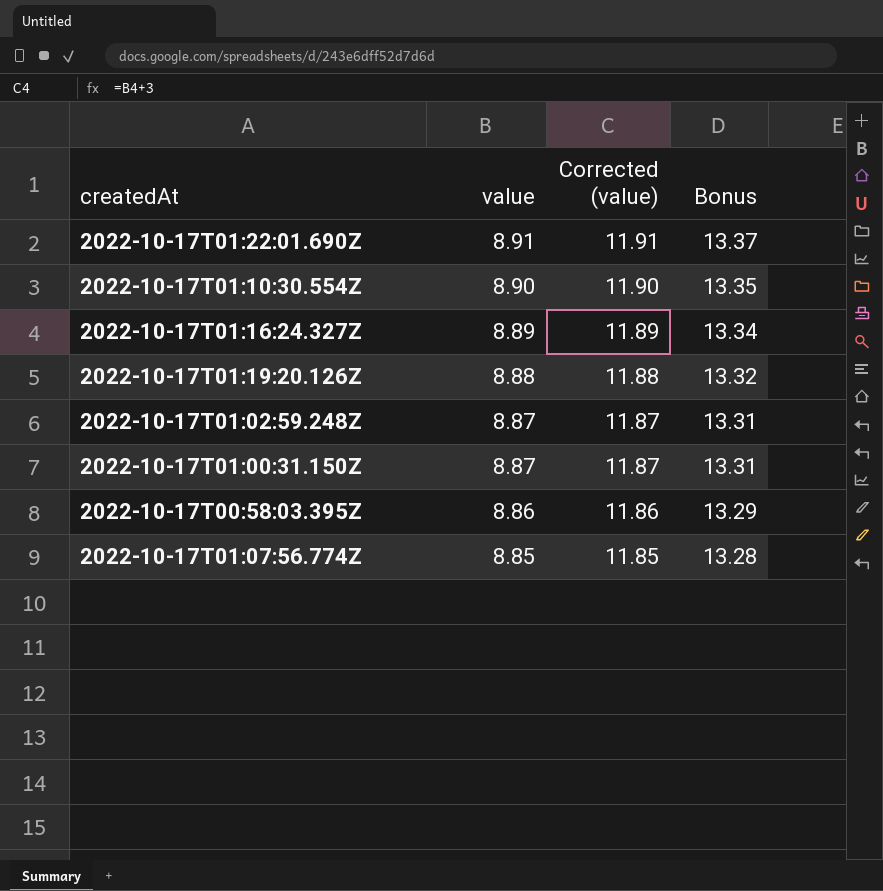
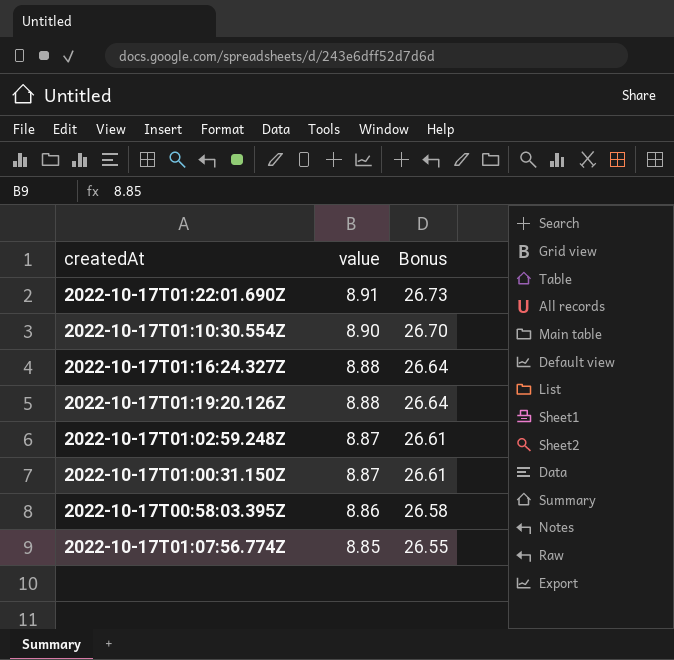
column Corrected (value) | formula: [value] + 3 -> none
column Bonus | formula: [value] * 1.5 -> [value] * 3
2022-10-17T01:16:24.327Z | value: 8.89 -> 8.88

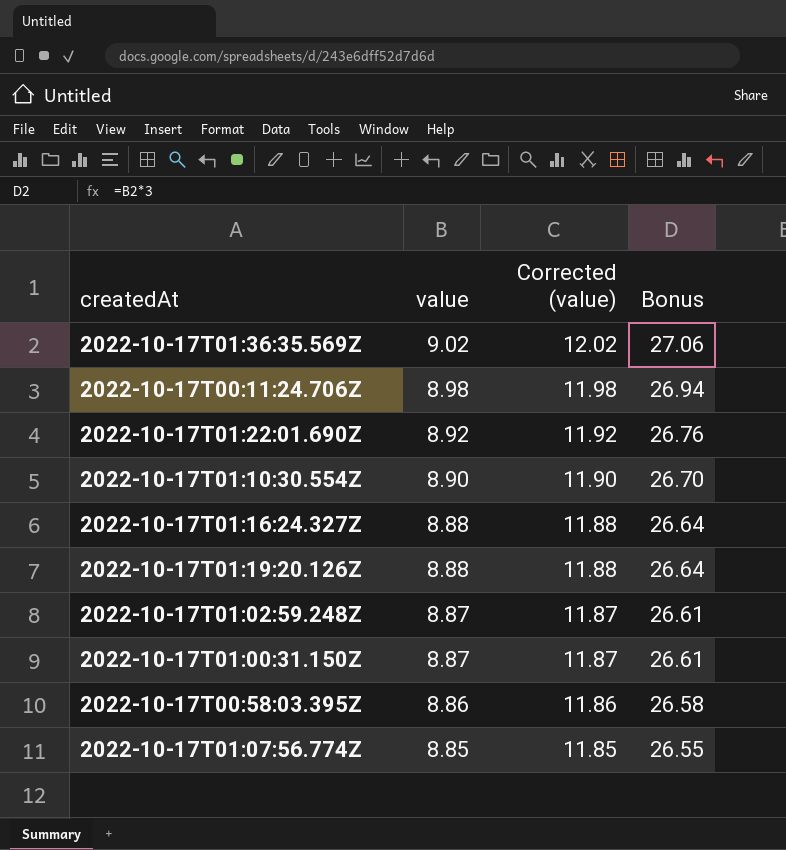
column Corrected (value) | formula: none -> [value] + 3
row 2022-10-17T01:36:35.569Z: none -> 9.02 | 12.02 | 27.06
row 2022-10-17T00:11:24.706Z: none -> 8.98 | 11.98 | 26.94
2022-10-17T01:22:01.690Z | value: 8.91 -> 8.92
2022-10-17T01:22:01.690Z | Bonus: 26.73 -> 26.76

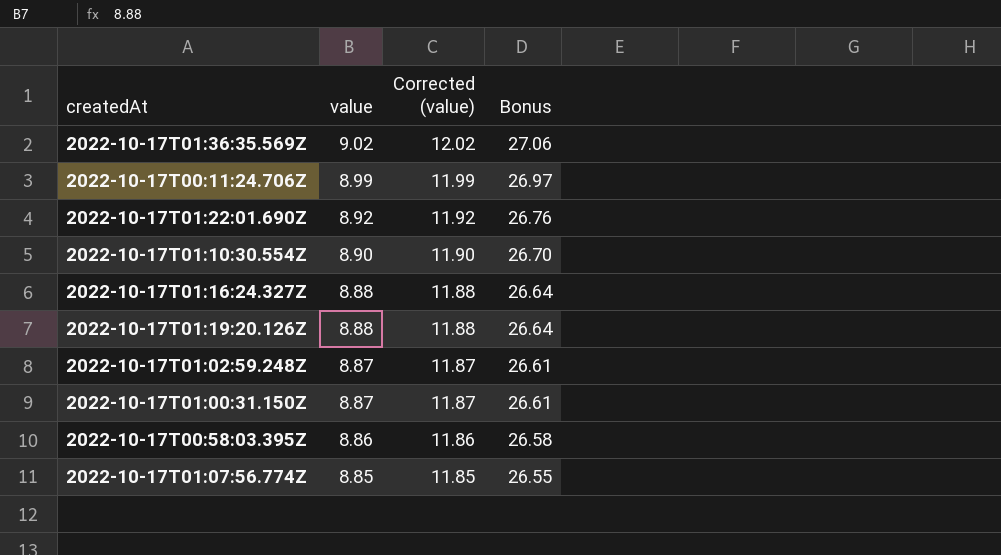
2022-10-17T00:11:24.706Z | value: 8.98 -> 8.99
2022-10-17T00:11:24.706Z | Corrected (value): 11.98 -> 11.99
2022-10-17T00:11:24.706Z | Bonus: 26.94 -> 26.97

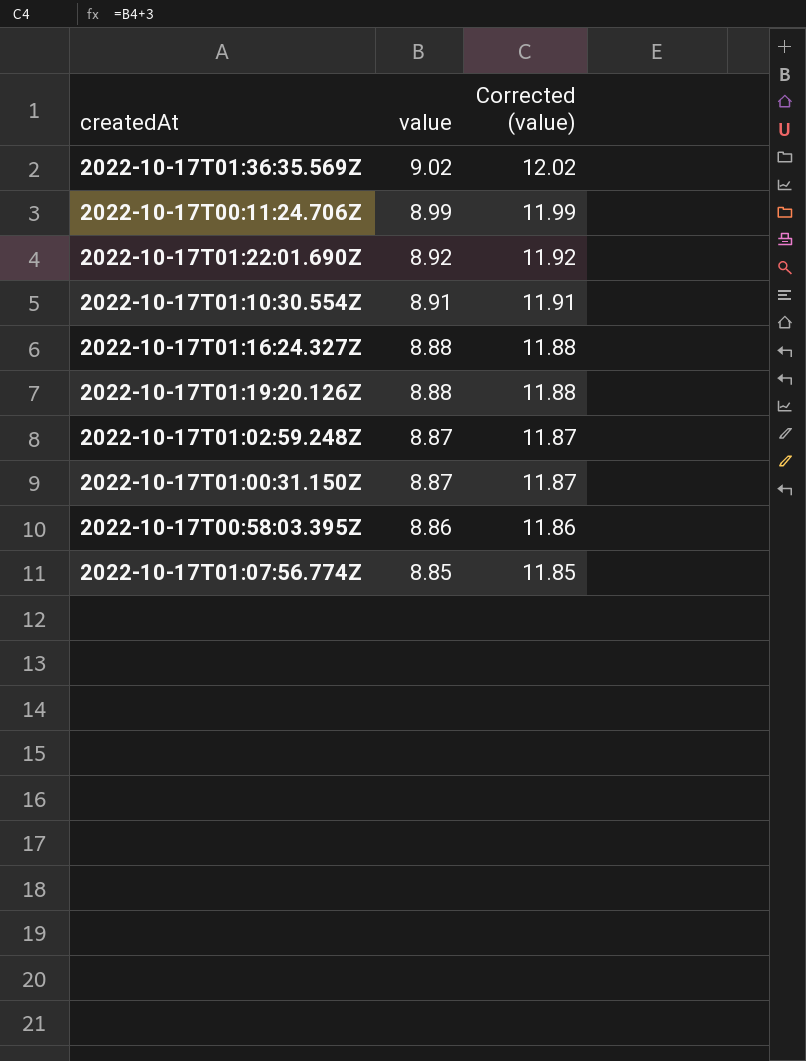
column Bonus | formula: [value] * 3 -> none
2022-10-17T01:10:30.554Z | value: 8.90 -> 8.91
2022-10-17T01:10:30.554Z | Corrected (value): 11.90 -> 11.91

